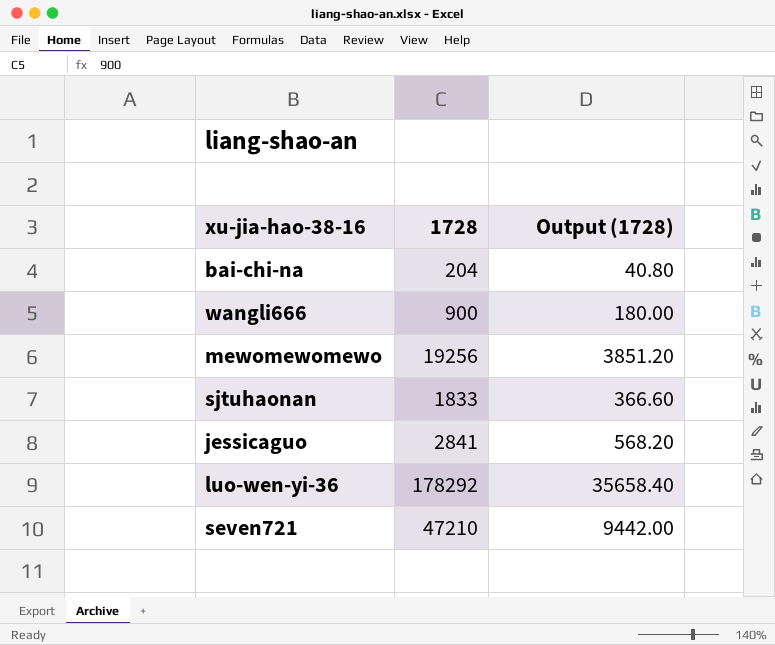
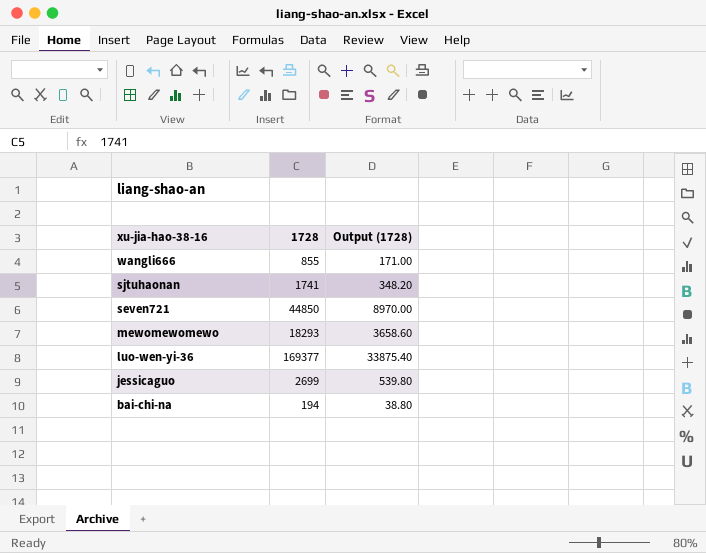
row order: none -> xu-jia-hao-38-16 descending
wangli666 | 1728: 900 -> 855
wangli666 | Output (1728): 180.00 -> 171.00
sjtuhaonan | 1728: 1833 -> 1741
sjtuhaonan | Output (1728): 366.60 -> 348.20
seven721 | 1728: 47210 -> 44850
seven721 | Output (1728): 9442.00 -> 8970.00
mewomewomewo | 1728: 19256 -> 18293
mewomewomewo | Output (1728): 3851.20 -> 3658.60
luo-wen-yi-36 | 1728: 178292 -> 169377
luo-wen-yi-36 | Output (1728): 35658.40 -> 33875.40
jessicaguo | 1728: 2841 -> 2699
jessicaguo | Output (1728): 568.20 -> 539.80
bai-chi-na | 1728: 204 -> 194
bai-chi-na | Output (1728): 40.80 -> 38.80

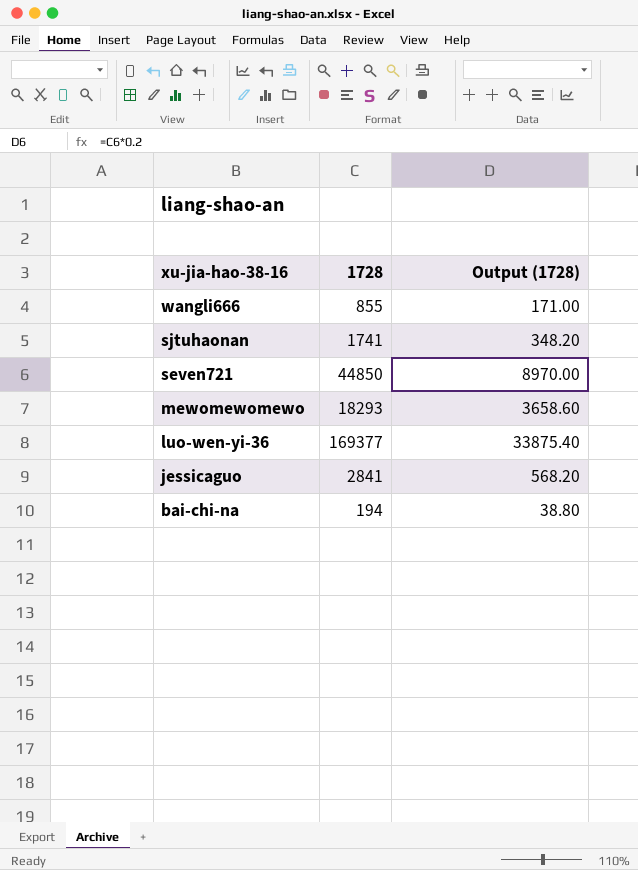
jessicaguo | 1728: 2699 -> 2841
jessicaguo | Output (1728): 539.80 -> 568.20

